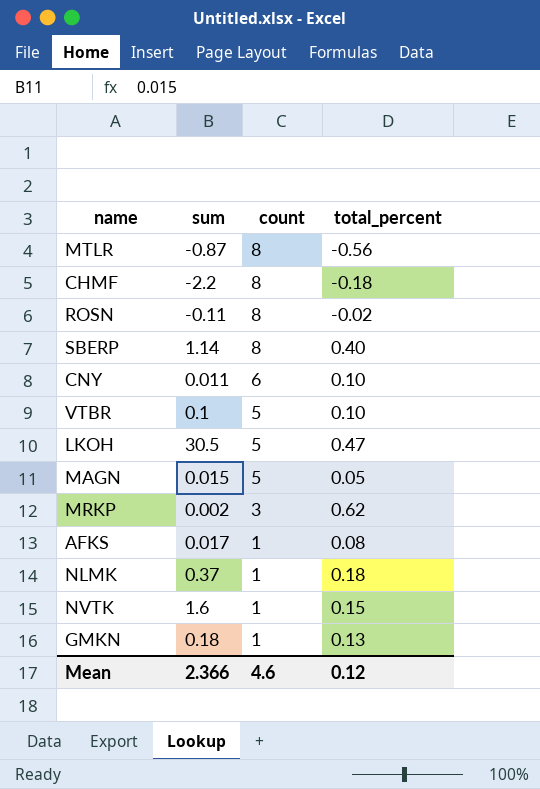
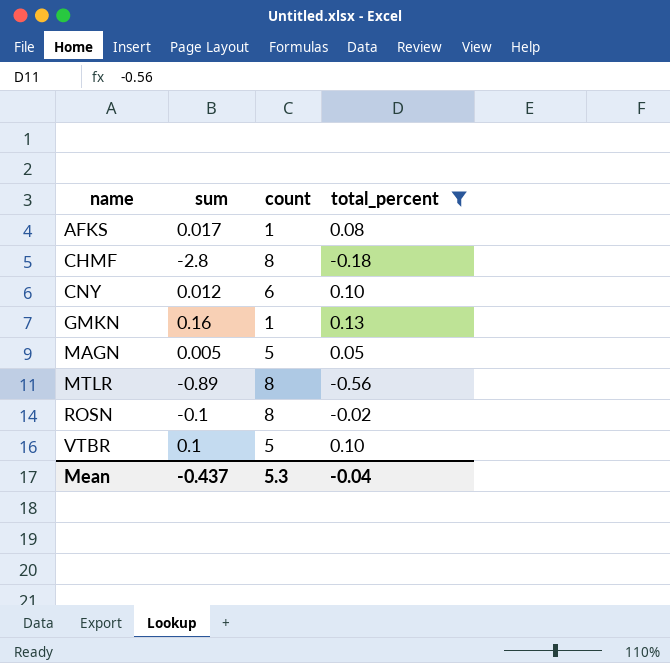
filter: none -> total_percent <= 0.13
row order: count descending -> name ascending
CHMF | sum: -2.2 -> -2.8
CNY | sum: 0.011 -> 0.012
GMKN | sum: 0.18 -> 0.16
MAGN | sum: 0.015 -> 0.005
MTLR | sum: -0.87 -> -0.89
ROSN | sum: -0.11 -> -0.1
Mean | sum: 2.366 -> -0.437
Mean | count: 4.6 -> 5.3
Mean | total_percent: 0.12 -> -0.04

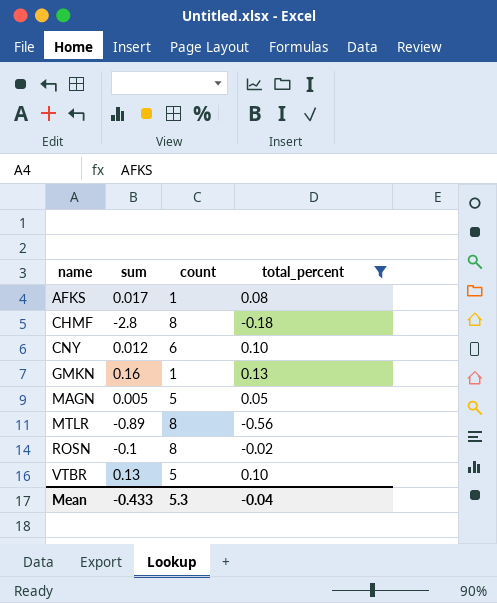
VTBR | sum: 0.1 -> 0.13
Mean | sum: -0.437 -> -0.433

